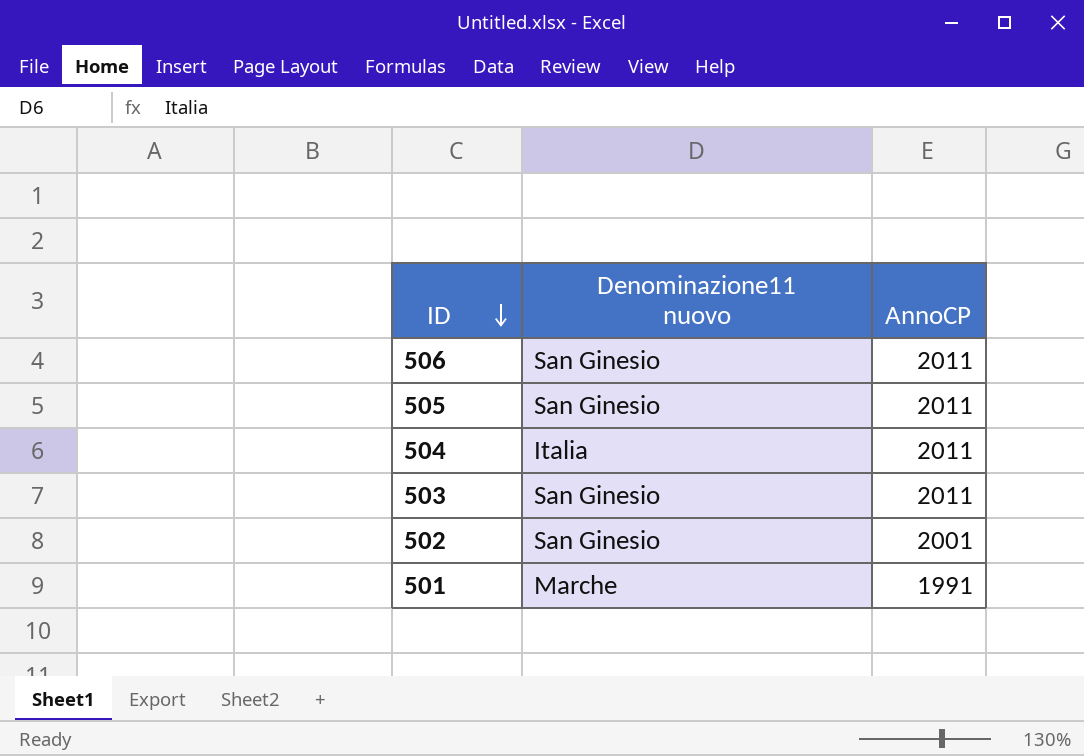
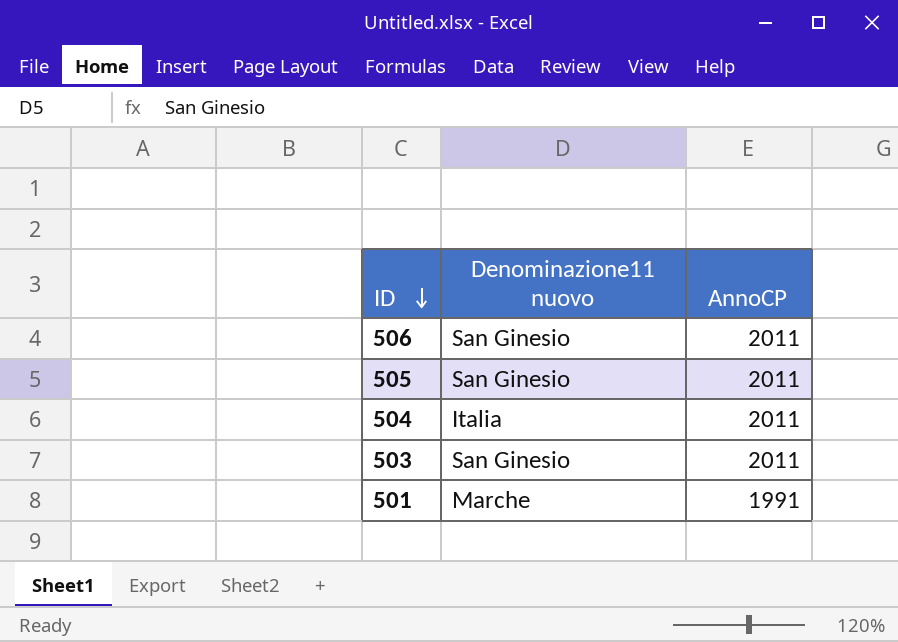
row 502: San Ginesio | 2001 -> none

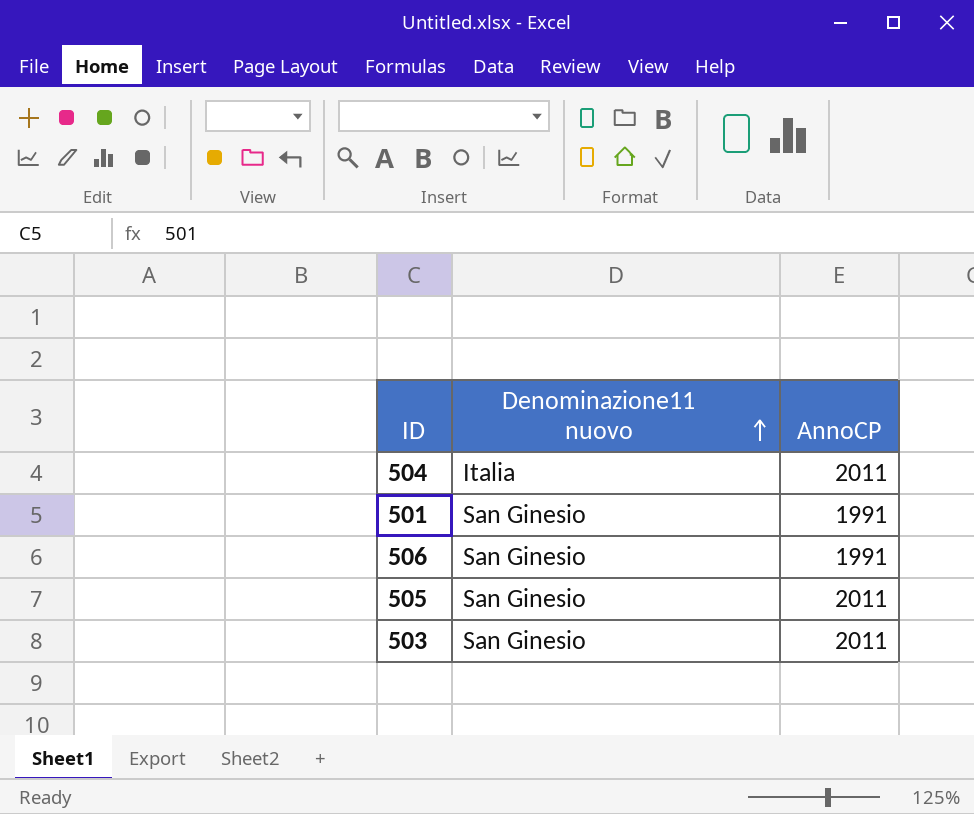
row order: ID descending -> Denominazione11 nuovo ascending
501 | Denominazione11 nuovo: Marche -> San Ginesio
506 | AnnoCP: 2011 -> 1991

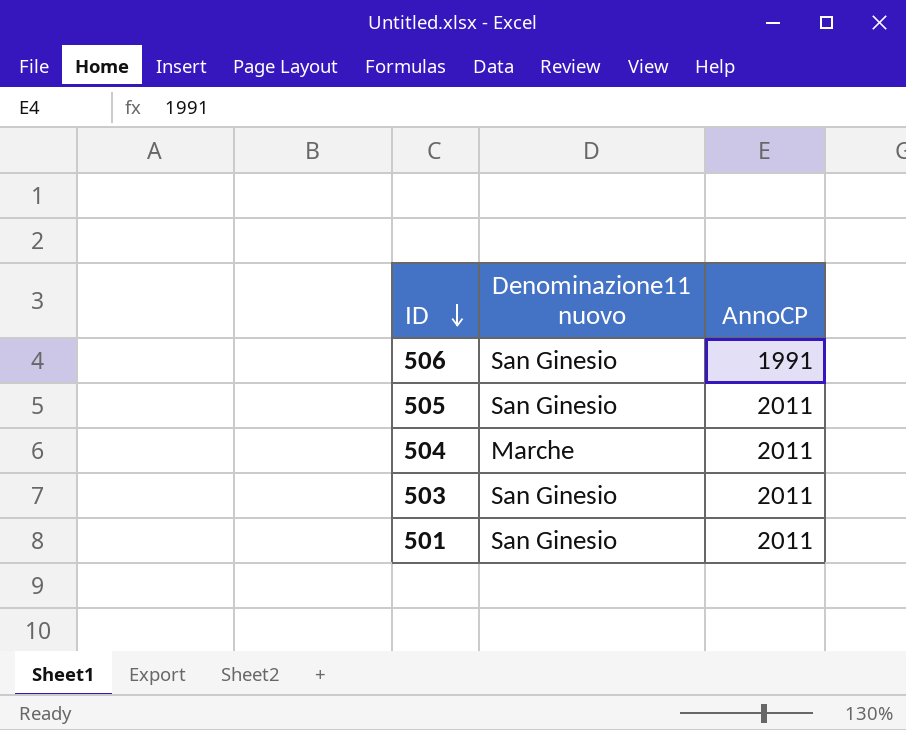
row order: Denominazione11 nuovo ascending -> ID descending
504 | Denominazione11 nuovo: Italia -> Marche
501 | AnnoCP: 1991 -> 2011

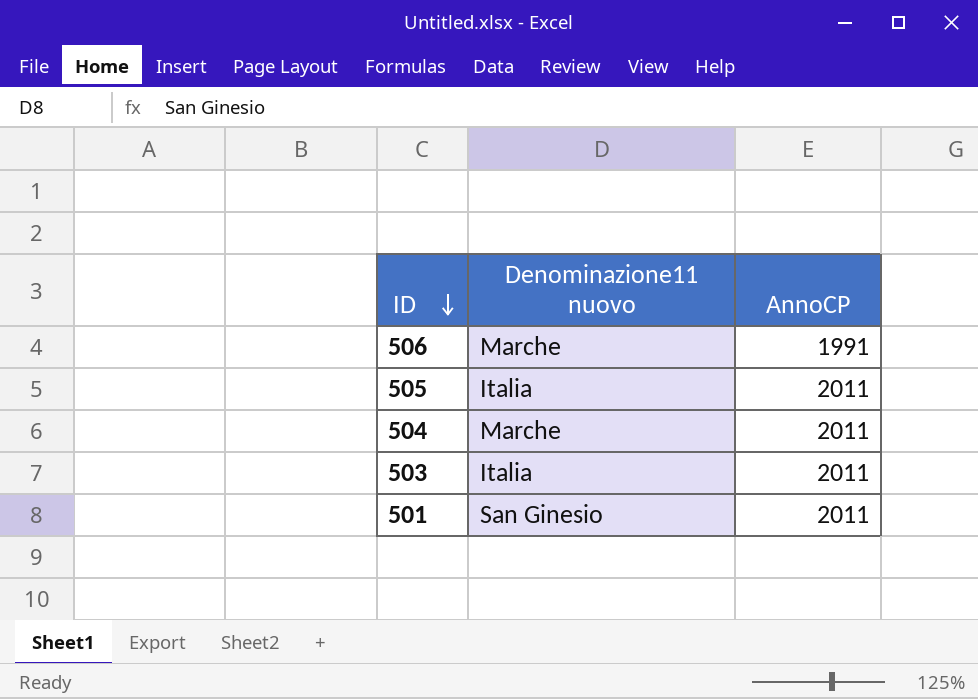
506 | Denominazione11 nuovo: San Ginesio -> Marche
505 | Denominazione11 nuovo: San Ginesio -> Italia
503 | Denominazione11 nuovo: San Ginesio -> Italia

